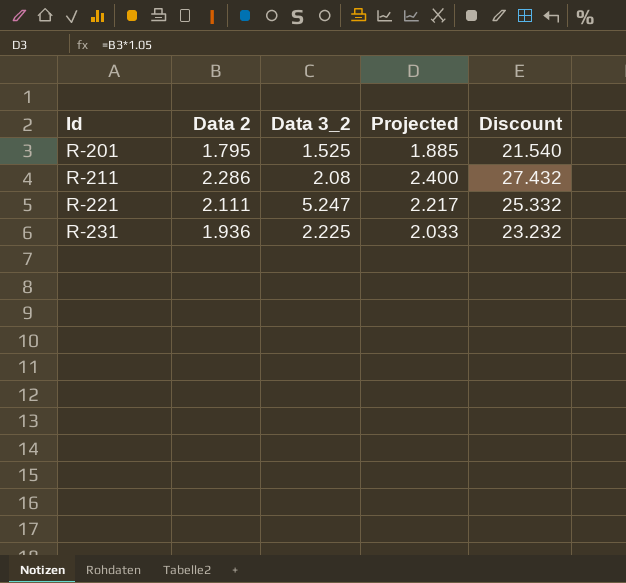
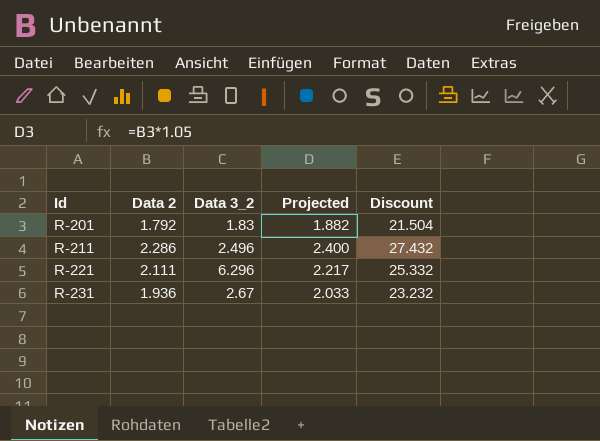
R-201 | Data 2: 1.795 -> 1.792
R-201 | Data 3_2: 1.525 -> 1.83
R-201 | Projected: 1.885 -> 1.882
R-201 | Discount: 21.540 -> 21.504
R-211 | Data 3_2: 2.08 -> 2.496
R-221 | Data 3_2: 5.247 -> 6.296
R-231 | Data 3_2: 2.225 -> 2.67

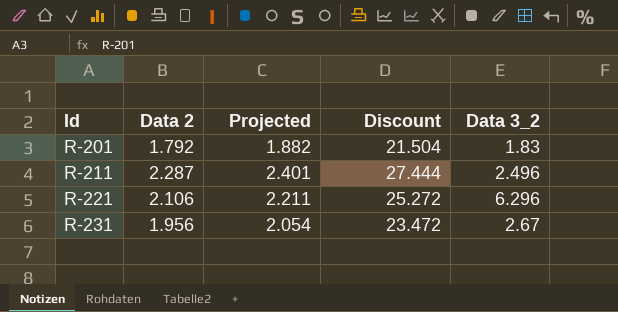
column Data 3_2 | position: 3 -> 5
R-211 | Data 2: 2.286 -> 2.287
R-211 | Projected: 2.400 -> 2.401
R-211 | Discount: 27.432 -> 27.444
R-221 | Data 2: 2.111 -> 2.106
R-221 | Projected: 2.217 -> 2.211
R-221 | Discount: 25.332 -> 25.272
R-231 | Data 2: 1.936 -> 1.956
R-231 | Projected: 2.033 -> 2.054
R-231 | Discount: 23.232 -> 23.472

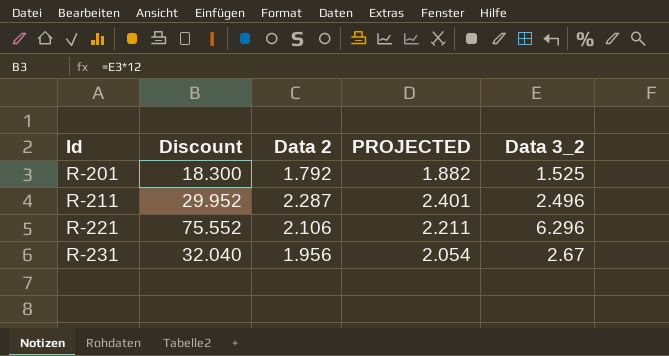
column Discount | formula: [Data 2] * 12 -> [Data 3_2] * 12
column Discount | position: 4 -> 2
column name: Projected -> PROJECTED
R-201 | Data 3_2: 1.83 -> 1.525

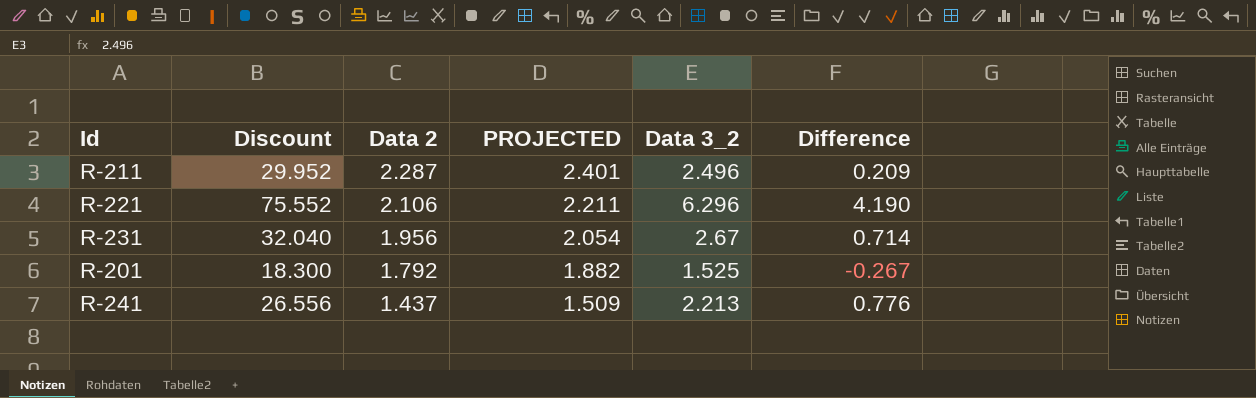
row order: Id ascending -> Data 2 descending
column Difference | formula: none -> [Data 3_2] - [Data 2]
row R-241: none -> 26.556 | 1.437 | 1.509 | 2.213 | 0.776

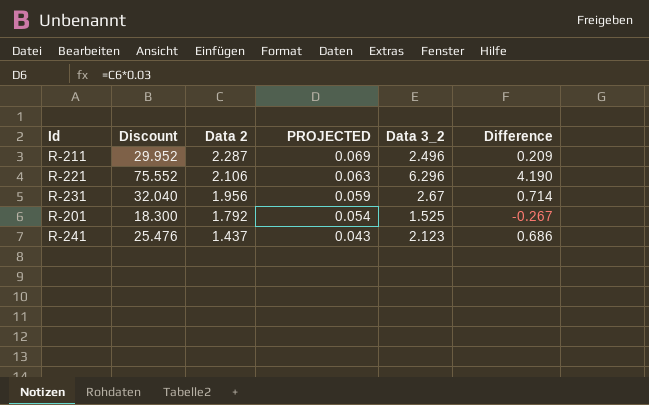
column PROJECTED | formula: [Data 2] * 1.05 -> [Data 2] * 0.03
R-241 | Discount: 26.556 -> 25.476
R-241 | Data 3_2: 2.213 -> 2.123
R-241 | Difference: 0.776 -> 0.686

